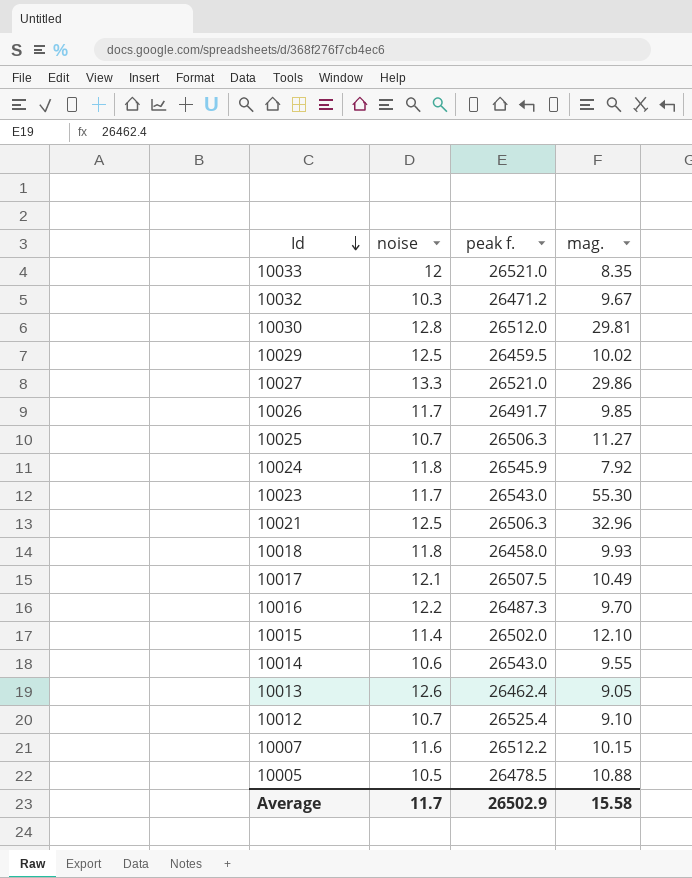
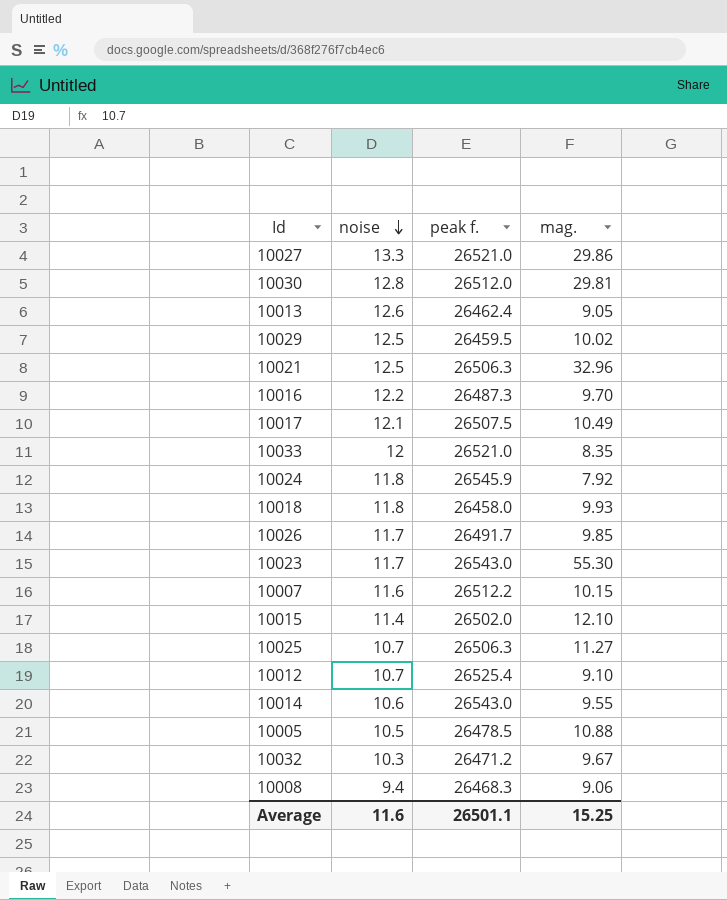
row order: Id descending -> noise descending
row 10008: none -> 9.4 | 26468.3 | 9.06
Average | noise: 11.7 -> 11.6
Average | peak f.: 26502.9 -> 26501.1
Average | mag.: 15.58 -> 15.25

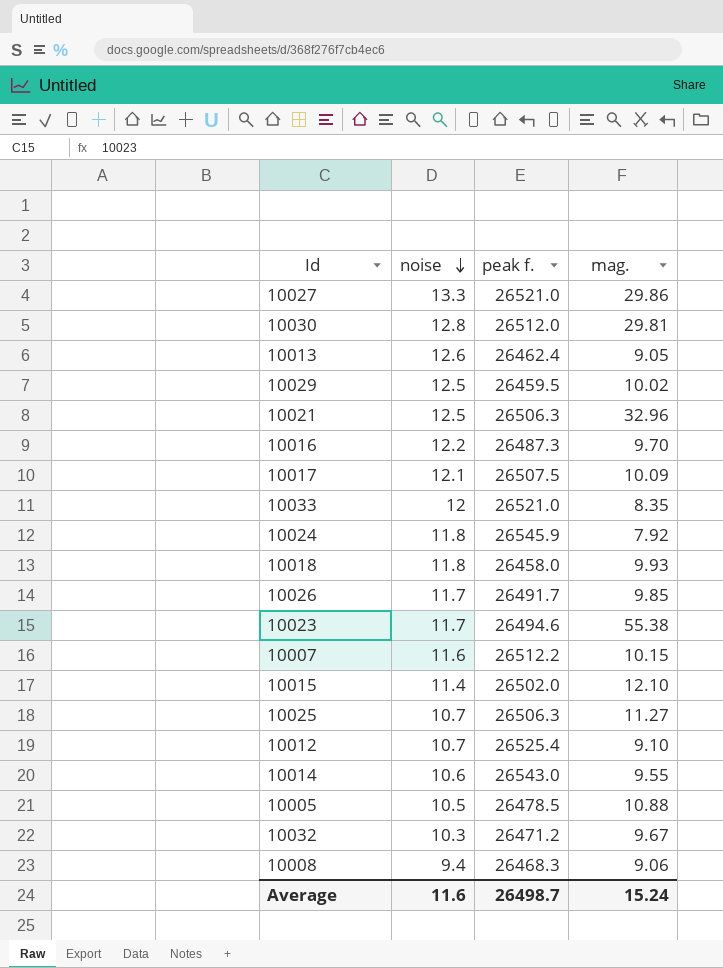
10017 | mag.: 10.49 -> 10.09
10023 | peak f.: 26543.0 -> 26494.6
10023 | mag.: 55.30 -> 55.38
Average | peak f.: 26501.1 -> 26498.7
Average | mag.: 15.25 -> 15.24

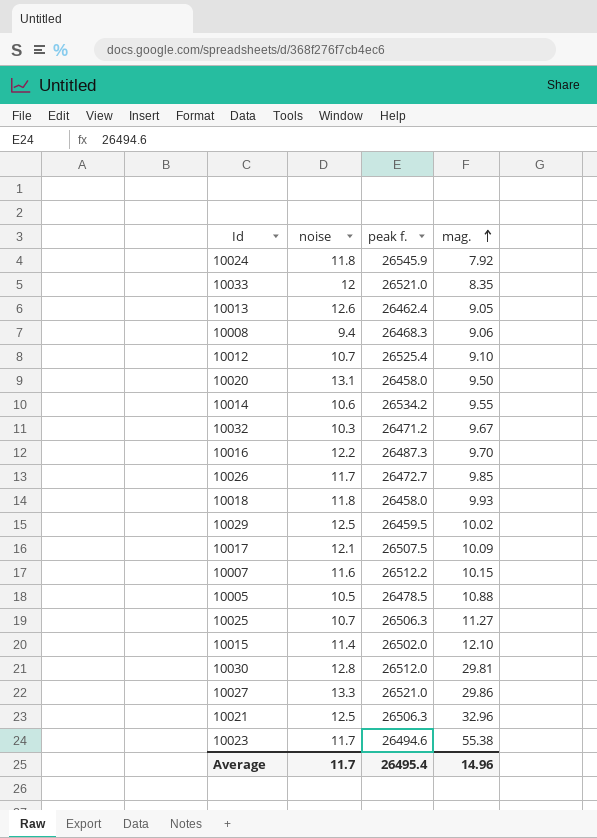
row order: noise descending -> mag. ascending
row 10020: none -> 13.1 | 26458.0 | 9.50
10014 | peak f.: 26543.0 -> 26534.2
10026 | peak f.: 26491.7 -> 26472.7
Average | noise: 11.6 -> 11.7
Average | peak f.: 26498.7 -> 26495.4
Average | mag.: 15.24 -> 14.96

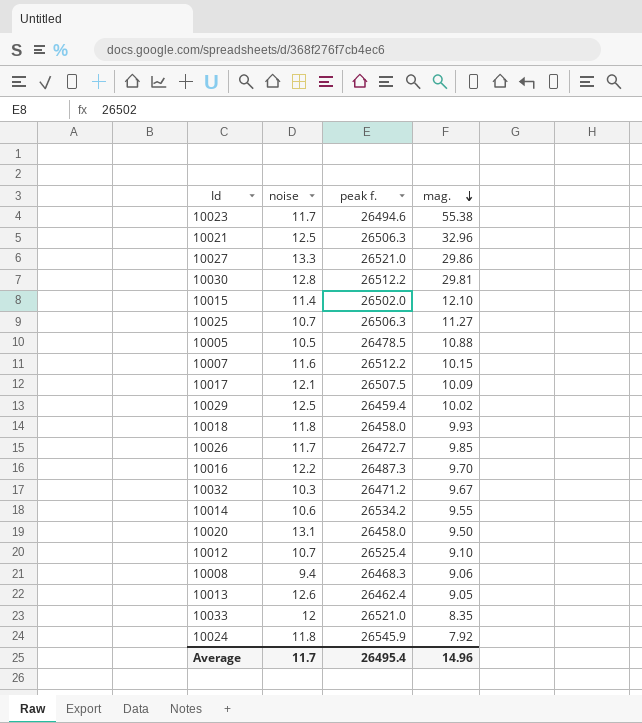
row order: mag. ascending -> mag. descending
10030 | peak f.: 26512.0 -> 26512.2
10029 | peak f.: 26459.5 -> 26459.4

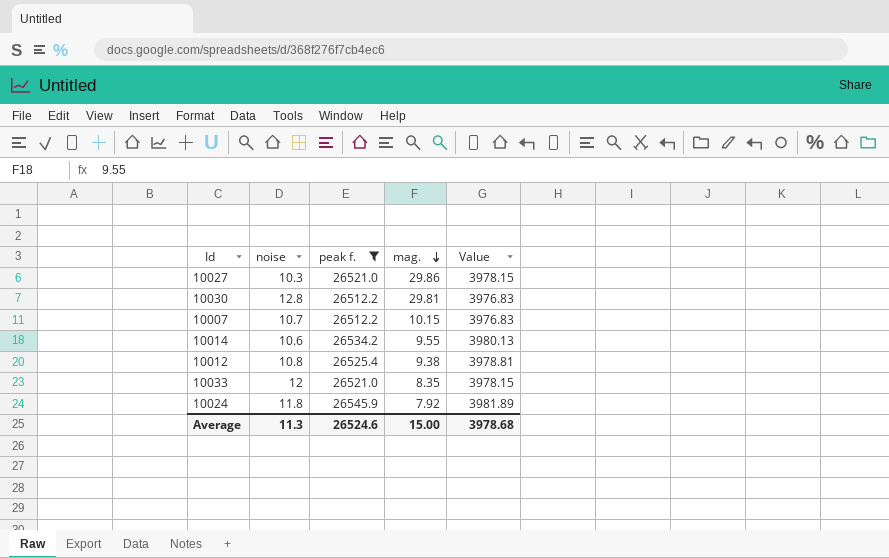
filter: none -> peak f. >= 26512.2
column Value | formula: none -> [peak f.] * 0.15
10027 | noise: 13.3 -> 10.3
10007 | noise: 11.6 -> 10.7
10012 | noise: 10.7 -> 10.8
10012 | mag.: 9.10 -> 9.38
Average | noise: 11.7 -> 11.3
Average | peak f.: 26495.4 -> 26524.6
Average | mag.: 14.96 -> 15.00

